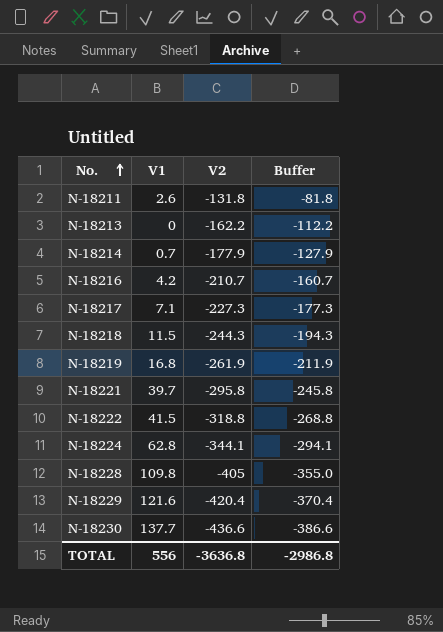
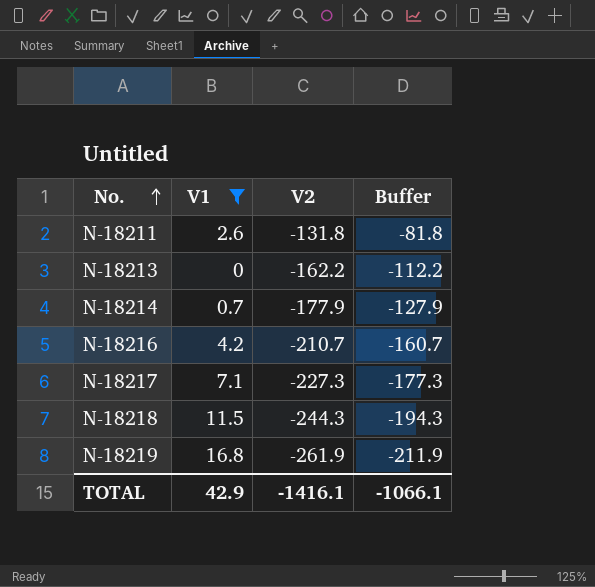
filter: none -> V1 <= 16.8
TOTAL | V1: 556 -> 42.9
TOTAL | V2: -3636.8 -> -1416.1
TOTAL | Buffer: -2986.8 -> -1066.1

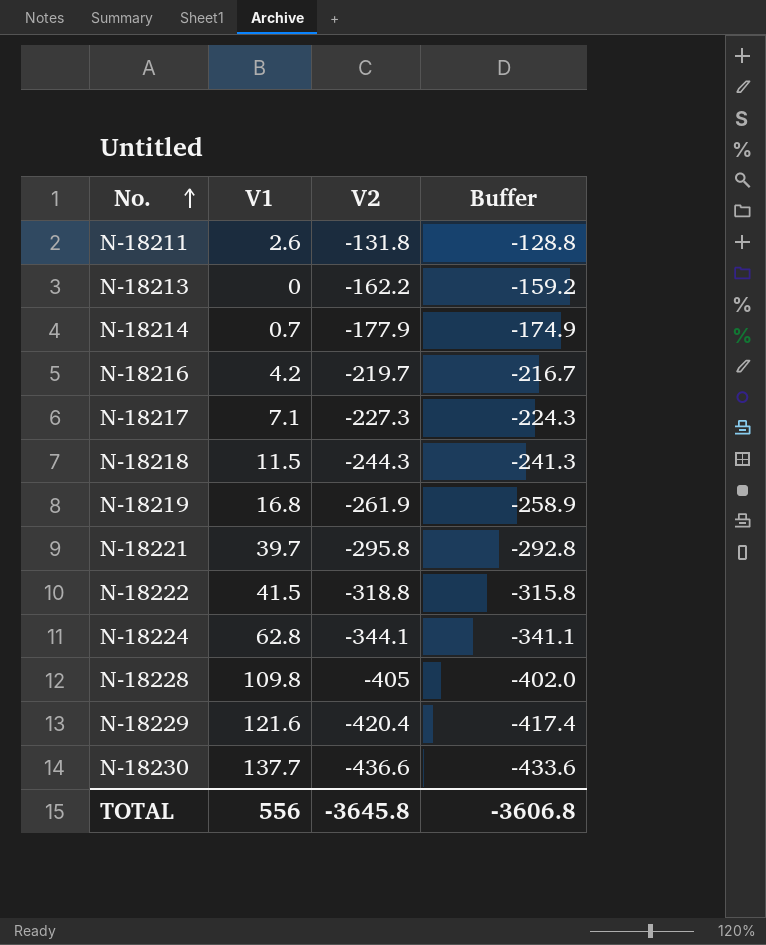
filter: V1 <= 16.8 -> none
column Buffer | formula: [V2] + 50 -> [V2] + 3
N-18216 | V2: -210.7 -> -219.7
TOTAL | V1: 42.9 -> 556
TOTAL | V2: -1416.1 -> -3645.8
TOTAL | Buffer: -1066.1 -> -3606.8

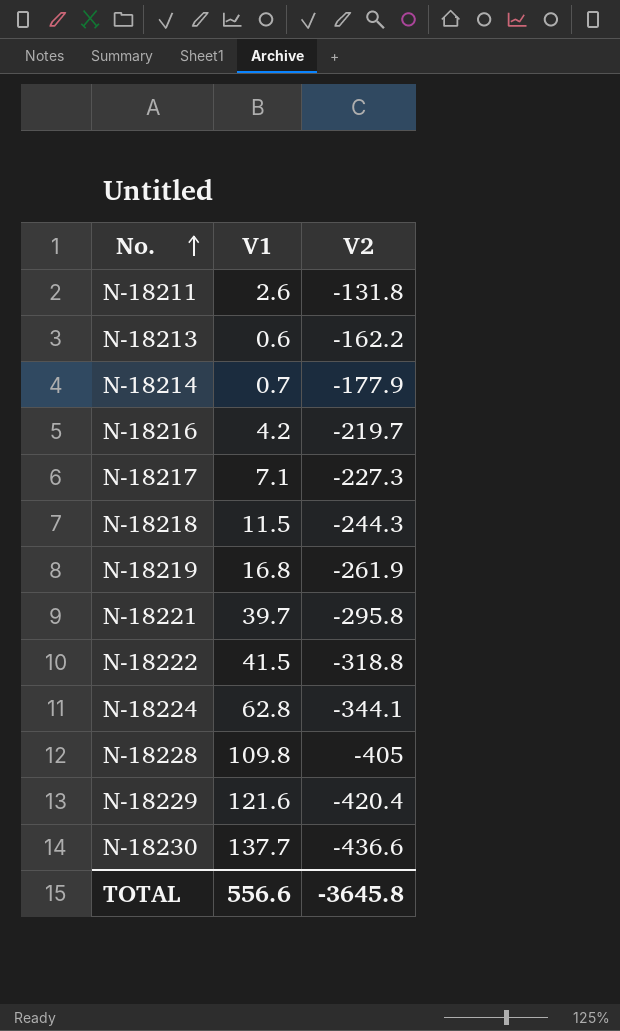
column Buffer | formula: [V2] + 3 -> none
N-18213 | V1: 0 -> 0.6
TOTAL | V1: 556 -> 556.6

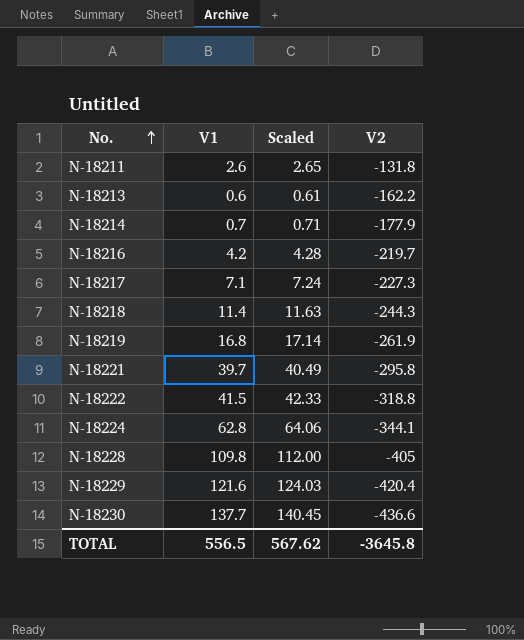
column Scaled | formula: none -> [V1] * 1.02
N-18218 | V1: 11.5 -> 11.4
TOTAL | V1: 556.6 -> 556.5

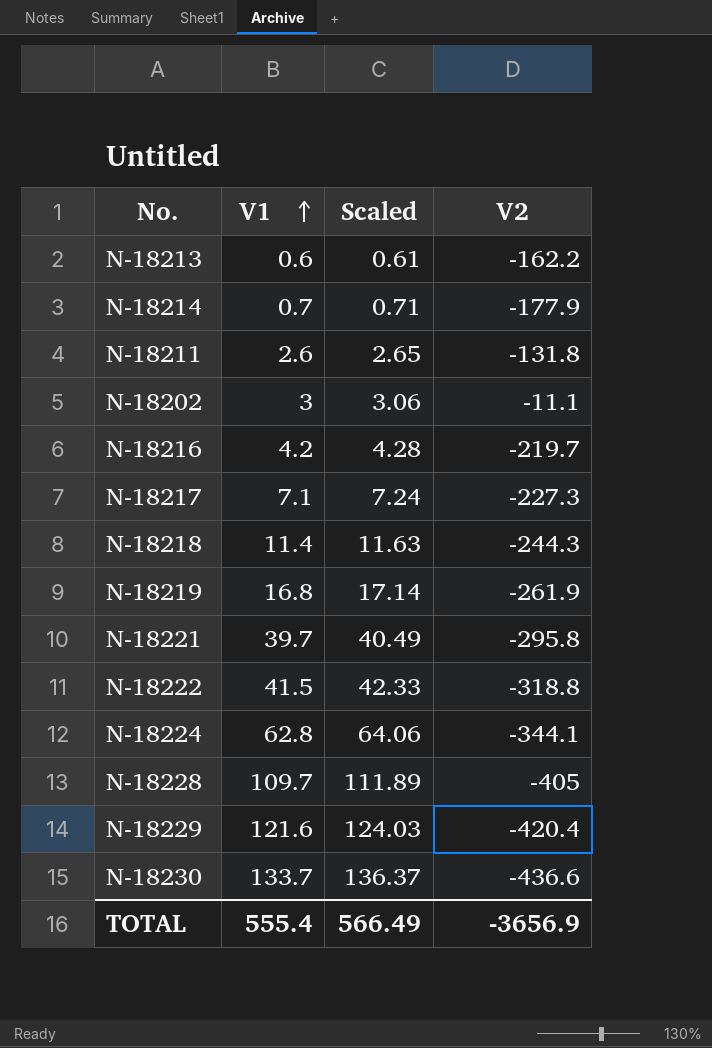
row order: No. ascending -> V1 ascending
row N-18202: none -> 3 | 3.06 | -11.1
N-18228 | V1: 109.8 -> 109.7
N-18228 | Scaled: 112.00 -> 111.89
N-18230 | V1: 137.7 -> 133.7
N-18230 | Scaled: 140.45 -> 136.37
TOTAL | V1: 556.5 -> 555.4
TOTAL | Scaled: 567.62 -> 566.49
TOTAL | V2: -3645.8 -> -3656.9

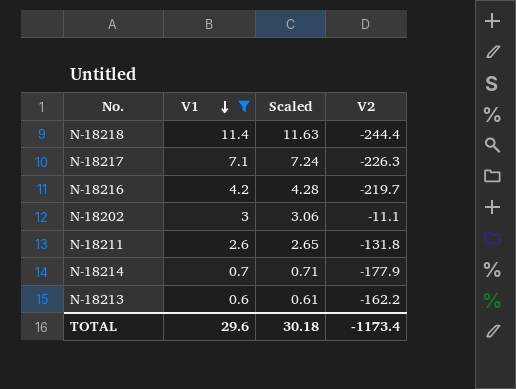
filter: none -> V1 <= 11.4
row order: V1 ascending -> V1 descending
N-18218 | V2: -244.3 -> -244.4
N-18217 | V2: -227.3 -> -226.3
TOTAL | V1: 555.4 -> 29.6
TOTAL | Scaled: 566.49 -> 30.18
TOTAL | V2: -3656.9 -> -1173.4

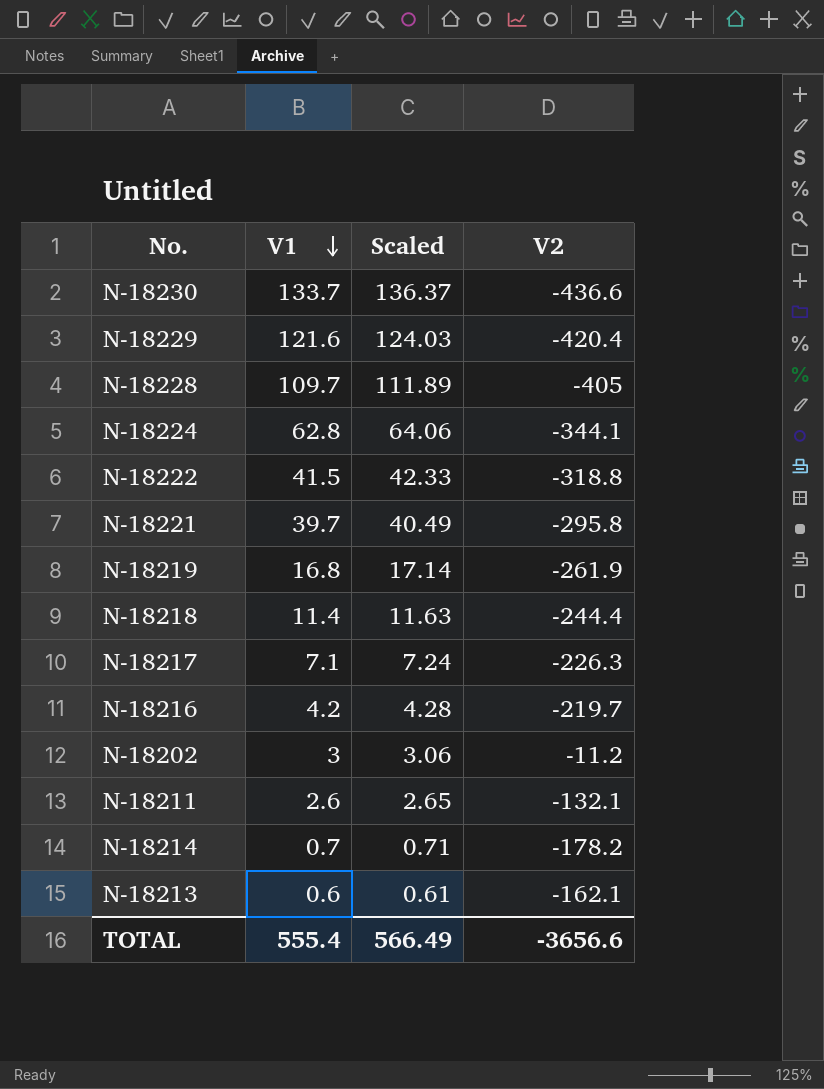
filter: V1 <= 11.4 -> none
N-18202 | V2: -11.1 -> -11.2
N-18211 | V2: -131.8 -> -132.1
N-18214 | V2: -177.9 -> -178.2
N-18213 | V2: -162.2 -> -162.1
TOTAL | V1: 29.6 -> 555.4
TOTAL | Scaled: 30.18 -> 566.49
TOTAL | V2: -1173.4 -> -3656.6

